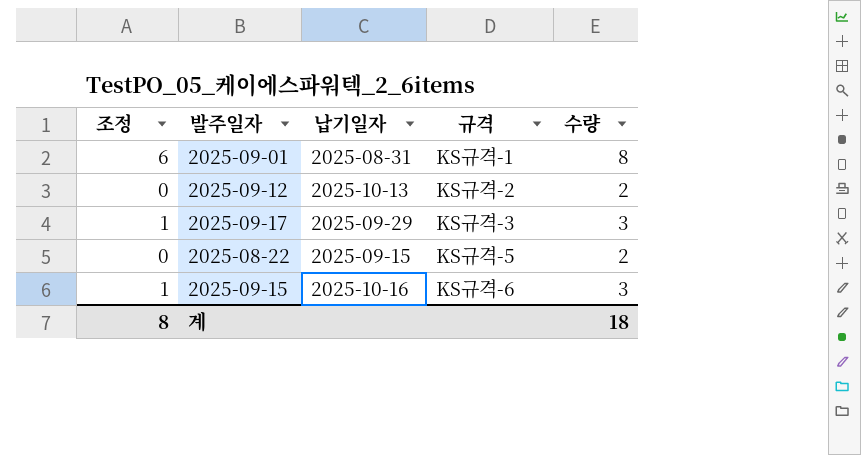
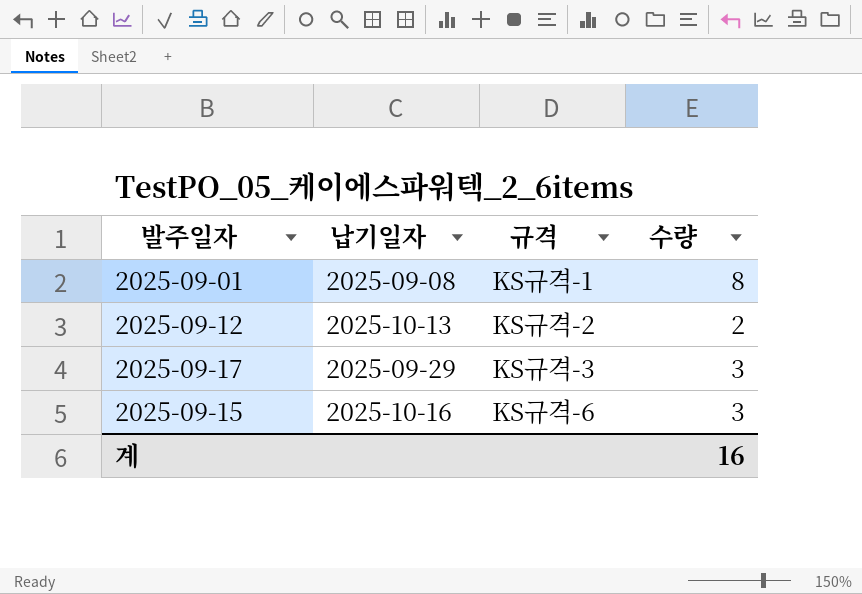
column 조정 | formula: [수량] - 2 -> none
row 2025-08-22: 0 | 2025-09-15 | KS규격-5 | 2 -> none
2025-09-01 | 납기일자: 2025-08-31 -> 2025-09-08
계 | 수량: 18 -> 16

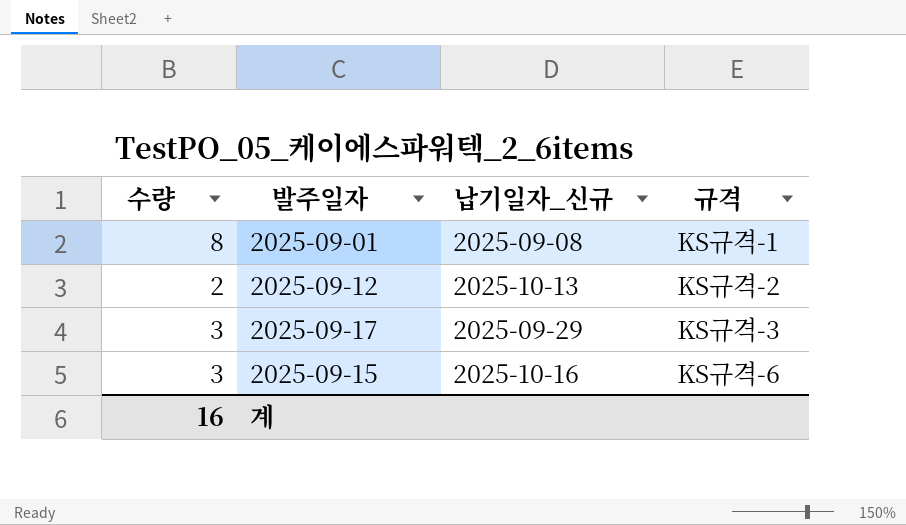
column 수량 | position: 4 -> 1
column name: 납기일자 -> 납기일자_신규

